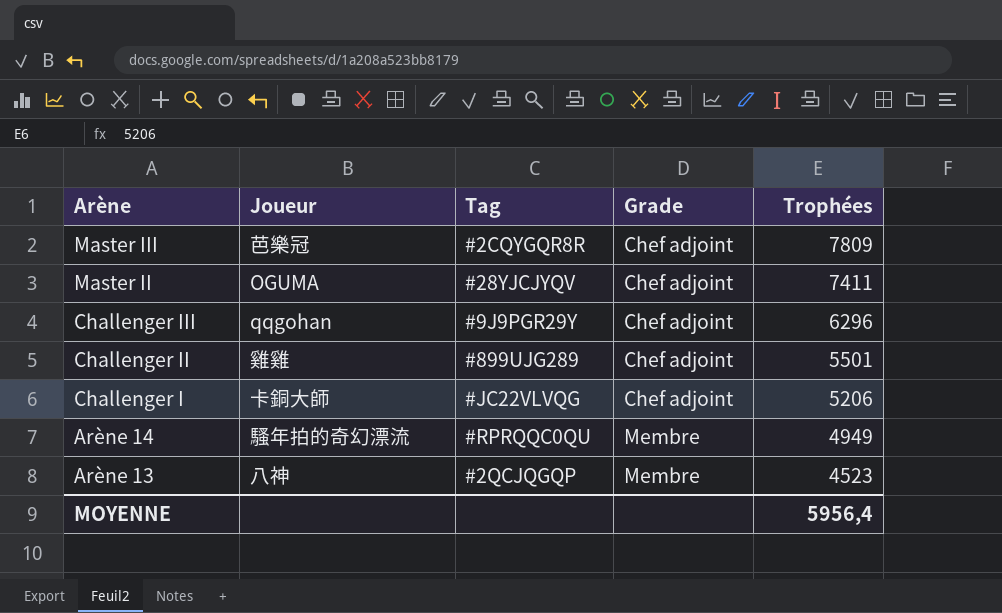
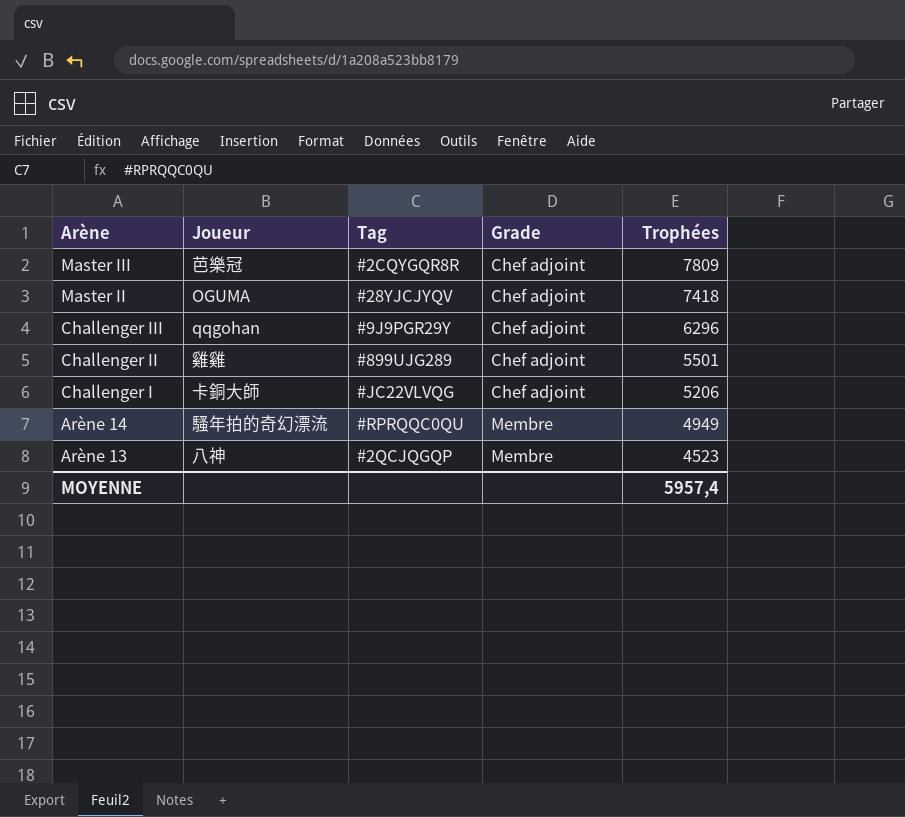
Master II | Trophées: 7411 -> 7418
MOYENNE | Trophées: 5956,4 -> 5957,4

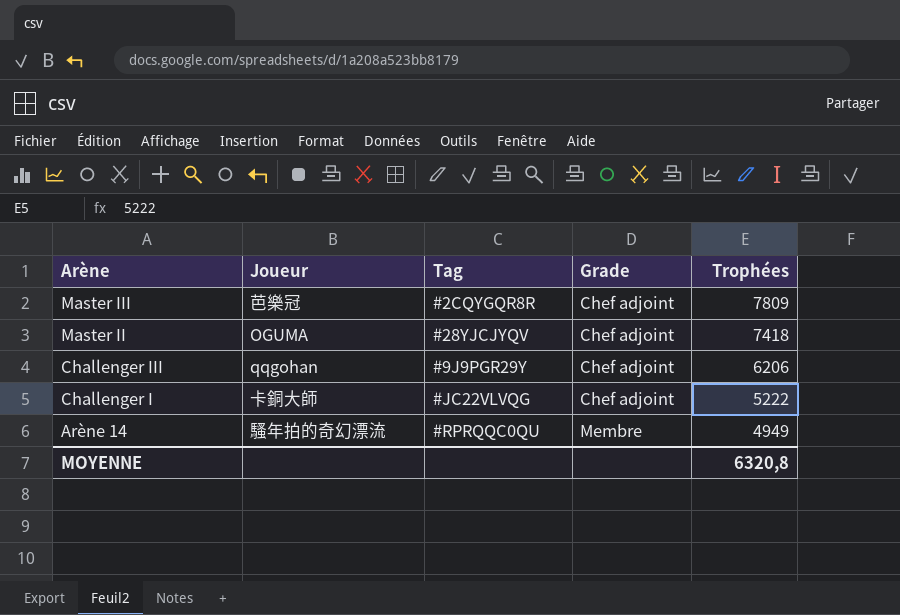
row Challenger II: 雞雞 | #899UJG289 | Chef adjoint | 5501 -> none
row Arène 13: 八神 | #2QCJQGQP | Membre | 4523 -> none
Challenger III | Trophées: 6296 -> 6206
Challenger I | Trophées: 5206 -> 5222
MOYENNE | Trophées: 5957,4 -> 6320,8

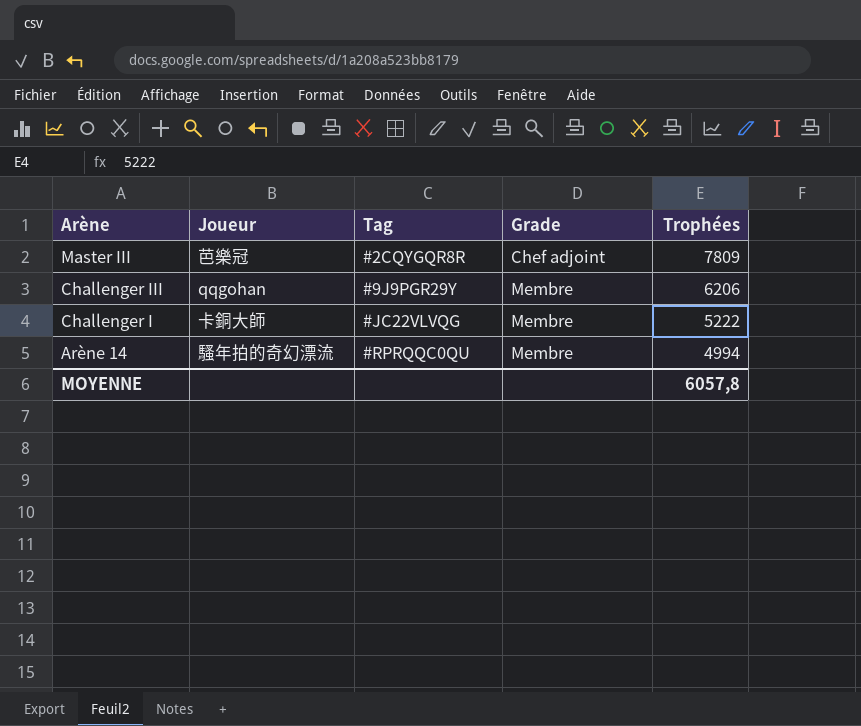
row Master II: OGUMA | #28YJCJYQV | Chef adjoint | 7418 -> none
Challenger III | Grade: Chef adjoint -> Membre
Challenger I | Grade: Chef adjoint -> Membre
Arène 14 | Trophées: 4949 -> 4994
MOYENNE | Trophées: 6320,8 -> 6057,8

